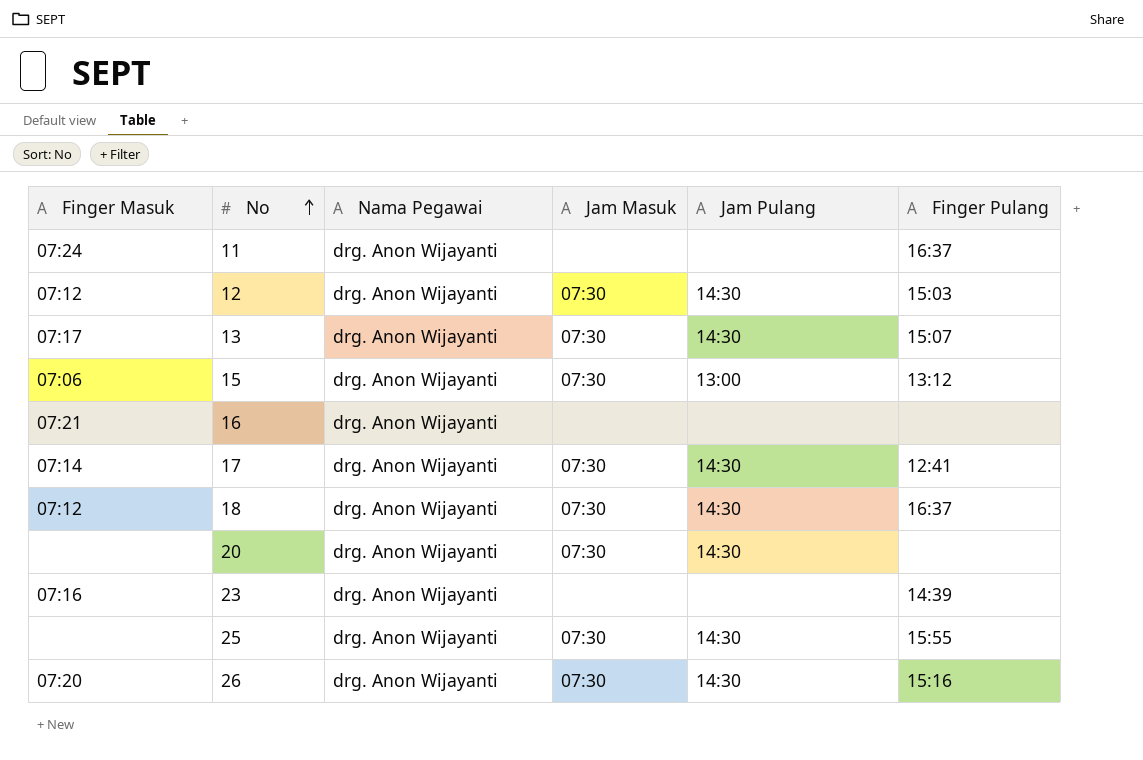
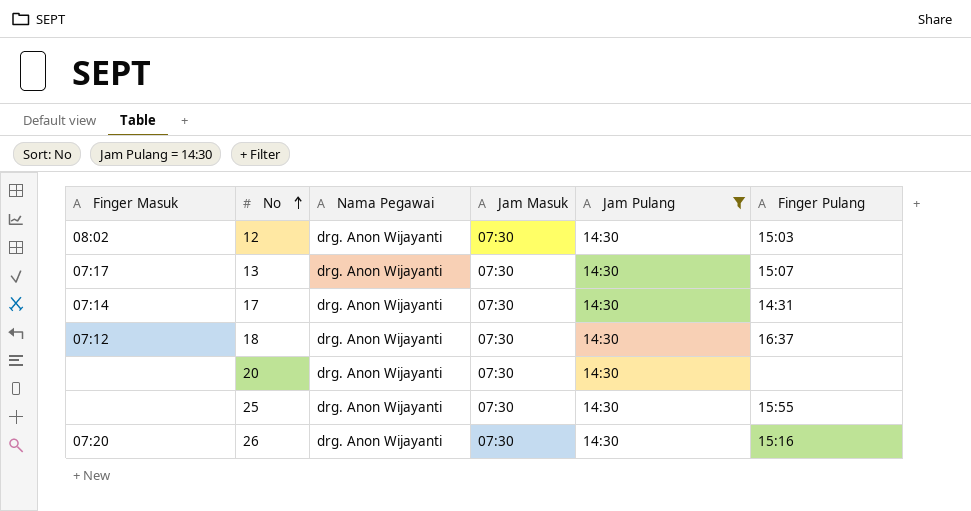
filter: none -> Jam Pulang = 14:30
12 | Finger Masuk: 07:12 -> 08:02
17 | Finger Pulang: 12:41 -> 14:31

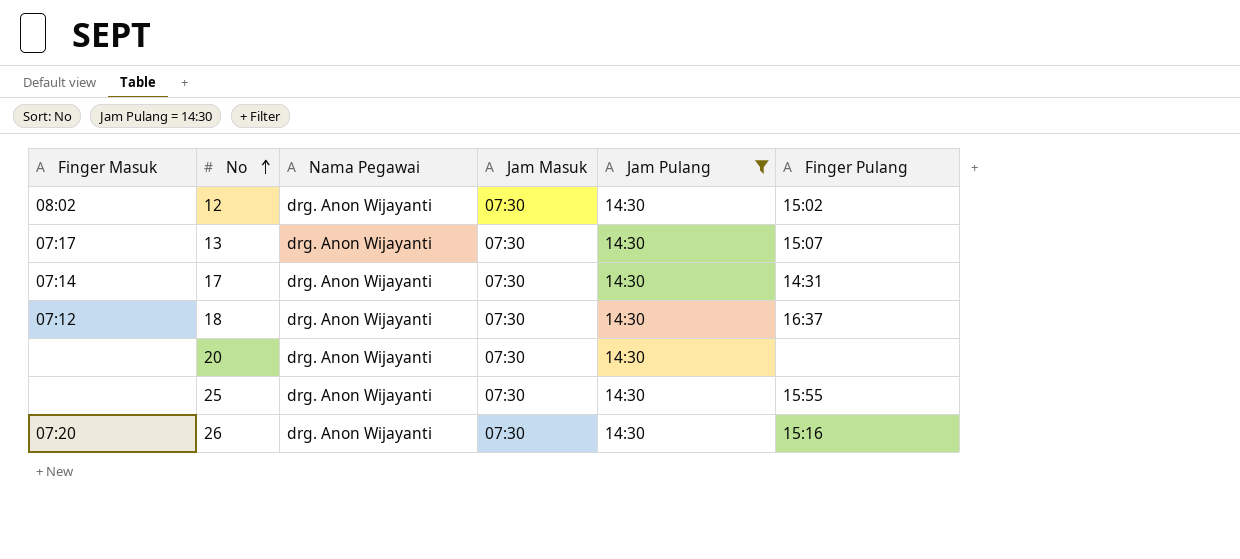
12 | Finger Pulang: 15:03 -> 15:02

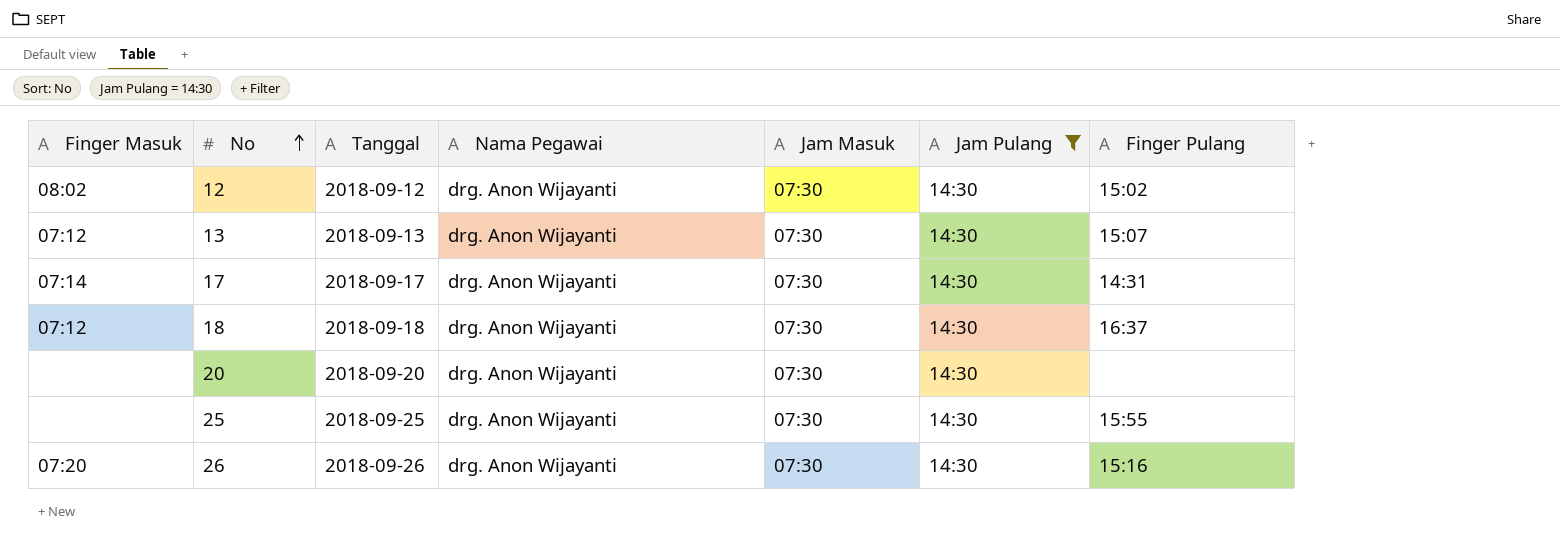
column Tanggal | position: none -> 3
13 | Finger Masuk: 07:17 -> 07:12

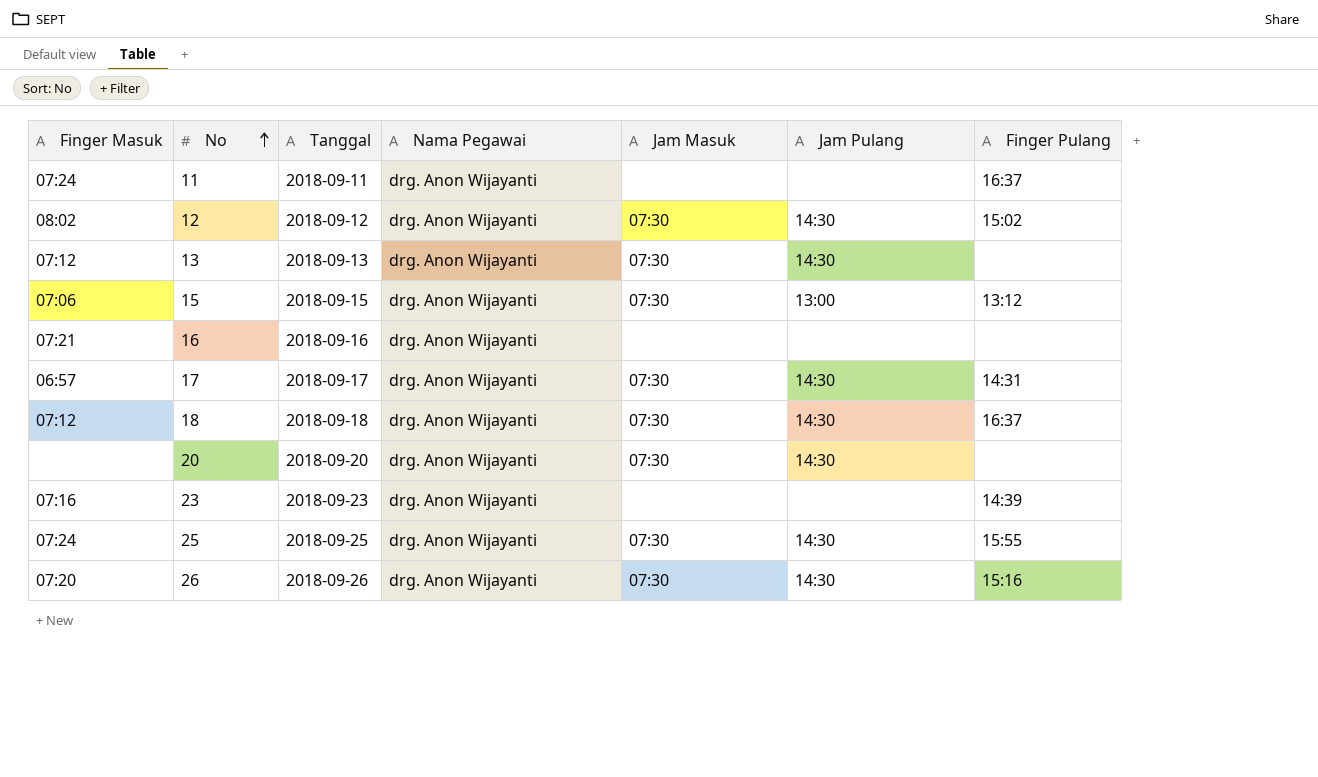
filter: Jam Pulang = 14:30 -> none
13 | Finger Pulang: 15:07 -> none
17 | Finger Masuk: 07:14 -> 06:57
25 | Finger Masuk: none -> 07:24

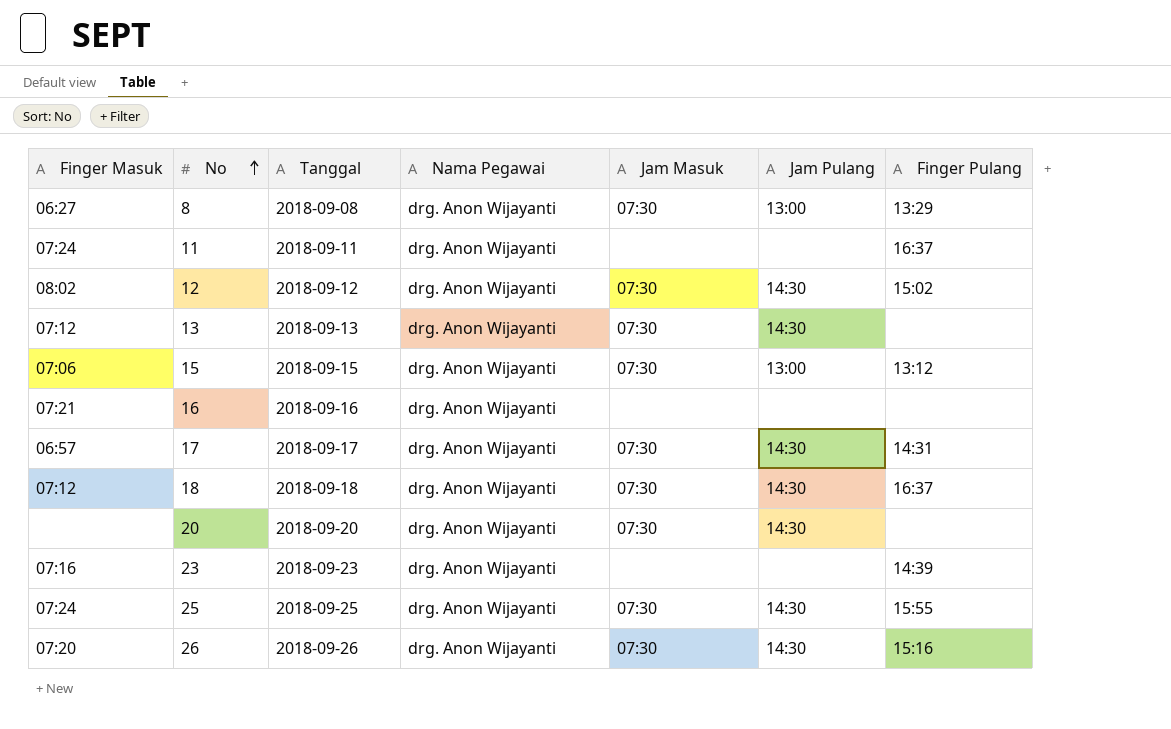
row 8: none -> 06:27 | 2018-09-08 | drg. Anon Wijayanti | 07:30 | 13:00 | 13:29

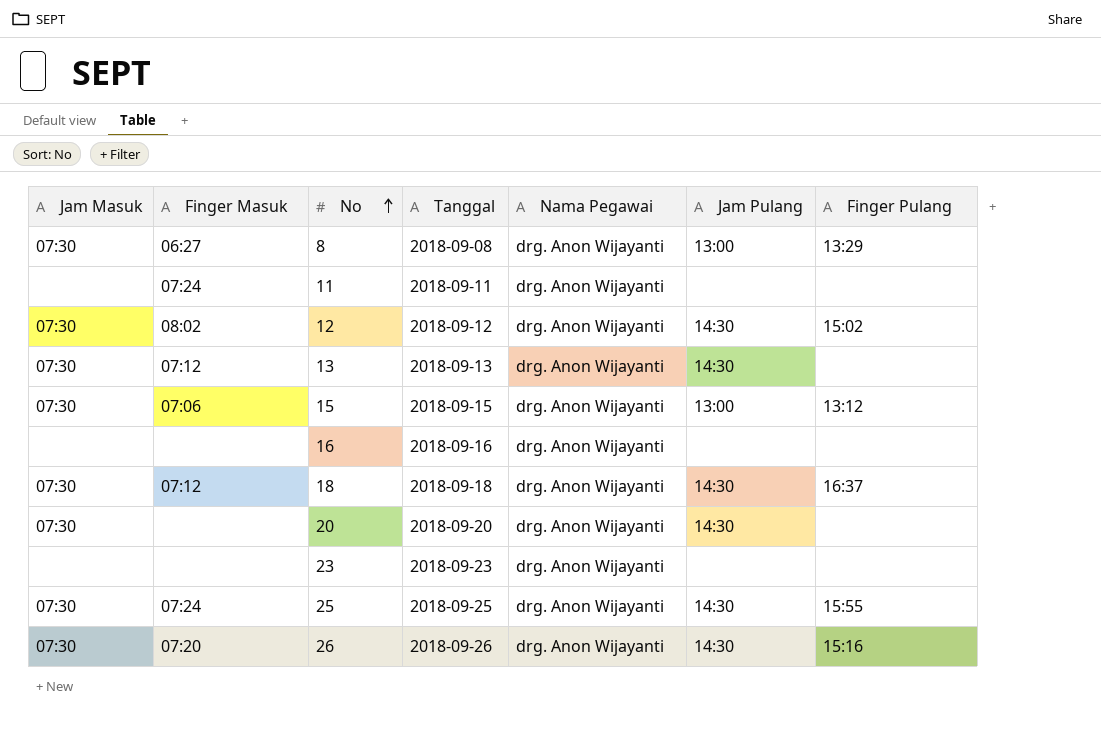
column Jam Masuk | position: 5 -> 1
row 17: 06:57 | 2018-09-17 | drg. Anon Wijayanti | 07:30 | 14:30 | 14:31 -> none
11 | Finger Pulang: 16:37 -> none
16 | Finger Masuk: 07:21 -> none
23 | Finger Masuk: 07:16 -> none
23 | Finger Pulang: 14:39 -> none

